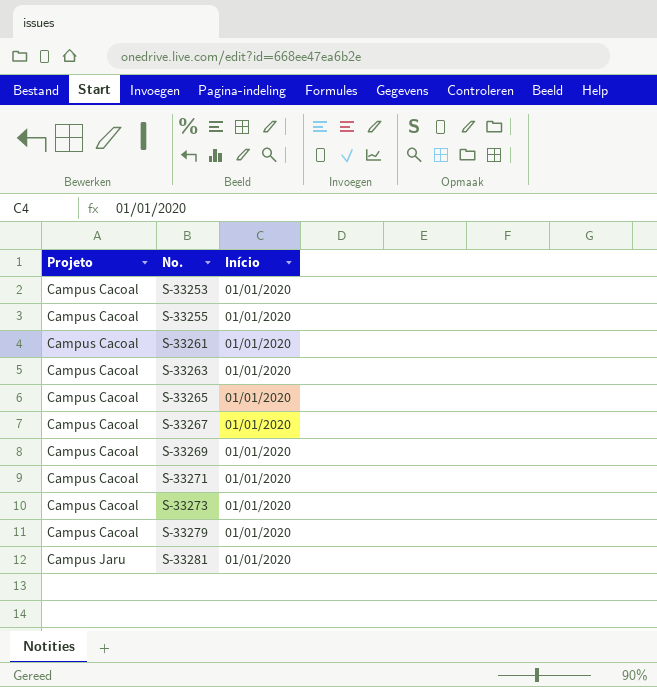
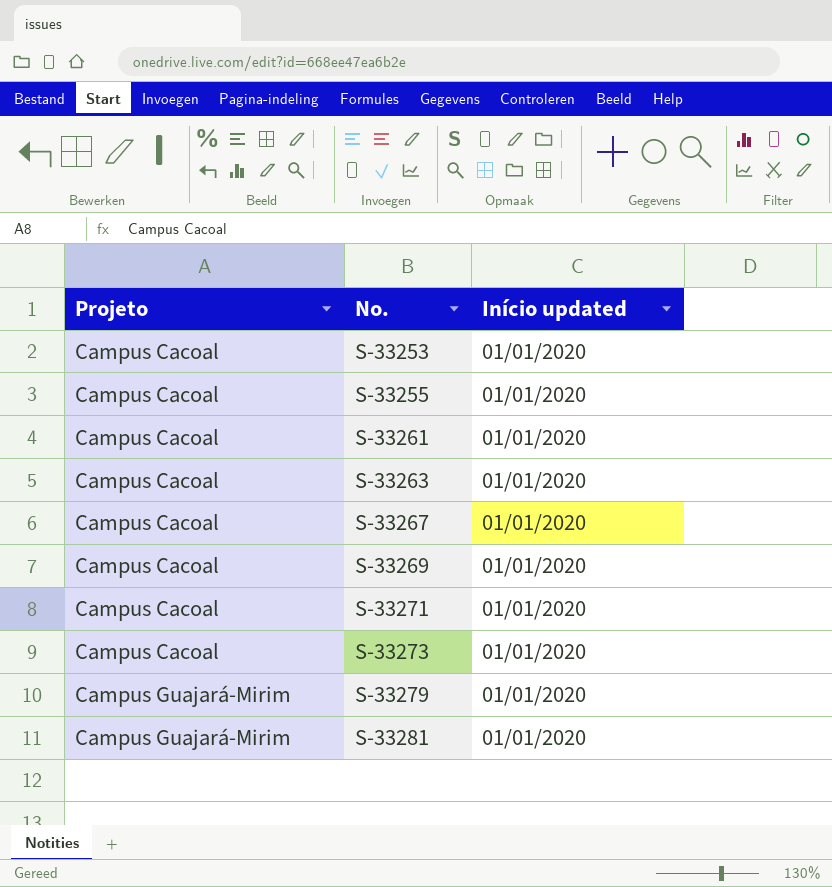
column name: Início -> Início updated
row S-33265: Campus Cacoal | 01/01/2020 -> none
S-33279 | Projeto: Campus Cacoal -> Campus Guajará-Mirim
S-33281 | Projeto: Campus Jaru -> Campus Guajará-Mirim

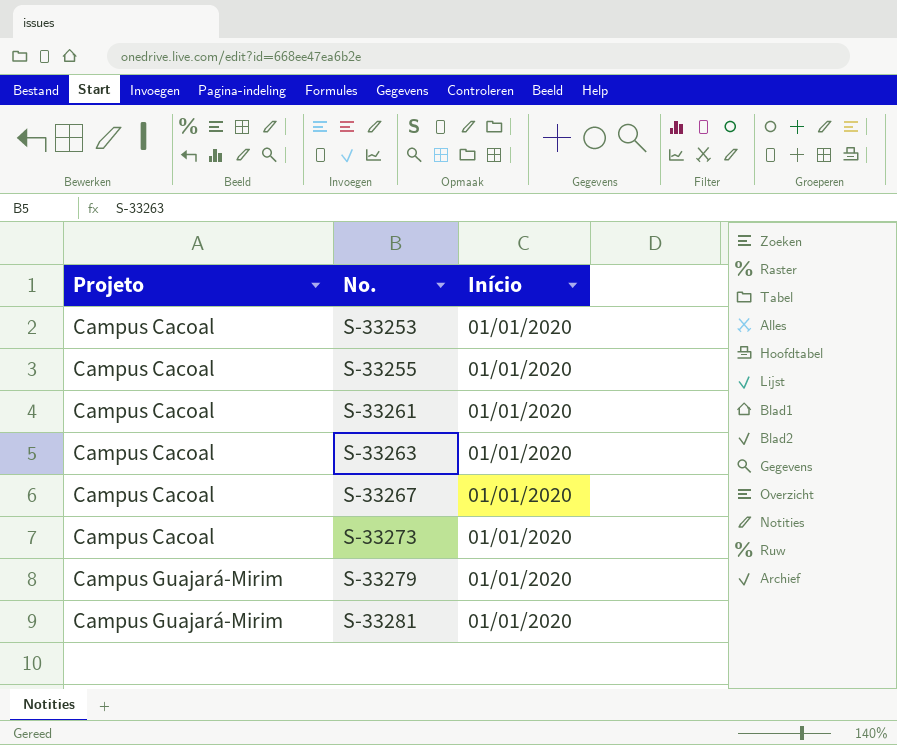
column name: Início updated -> Início
row S-33269: Campus Cacoal | 01/01/2020 -> none
row S-33271: Campus Cacoal | 01/01/2020 -> none

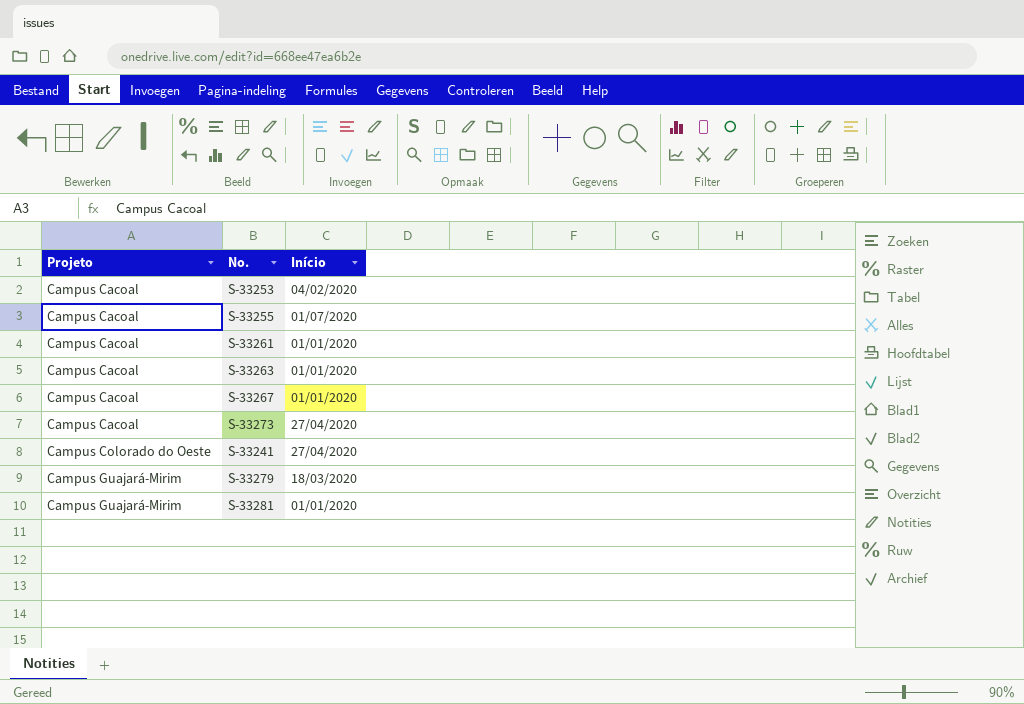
S-33253 | Início: 01/01/2020 -> 04/02/2020
S-33255 | Início: 01/01/2020 -> 01/07/2020
S-33273 | Início: 01/01/2020 -> 27/04/2020
row S-33241: none -> Campus Colorado do Oeste | 27/04/2020
S-33279 | Início: 01/01/2020 -> 18/03/2020

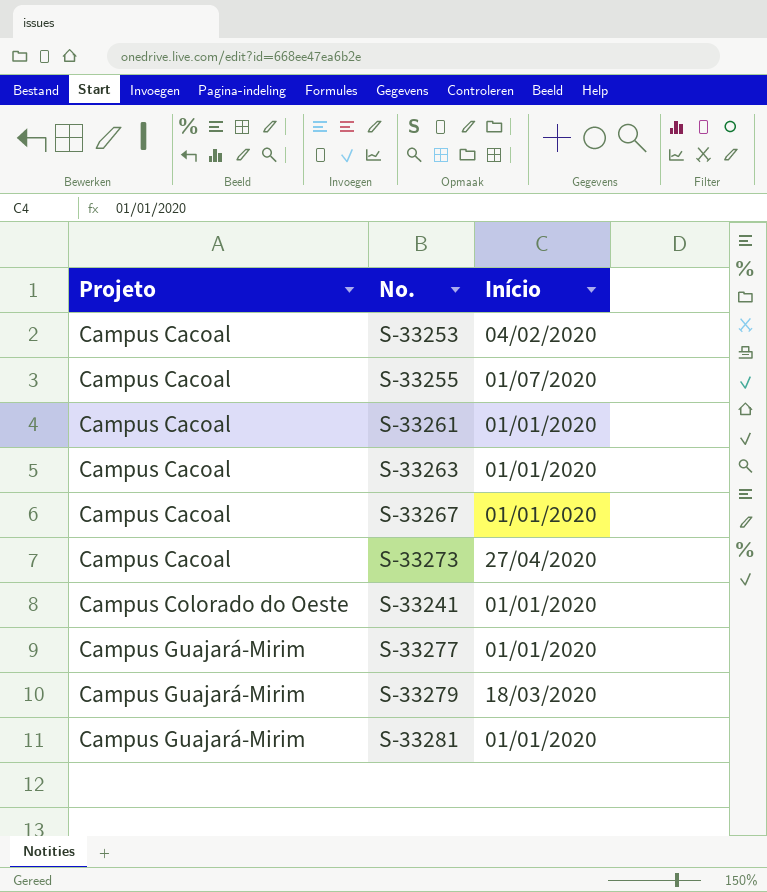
S-33241 | Início: 27/04/2020 -> 01/01/2020
row S-33277: none -> Campus Guajará-Mirim | 01/01/2020

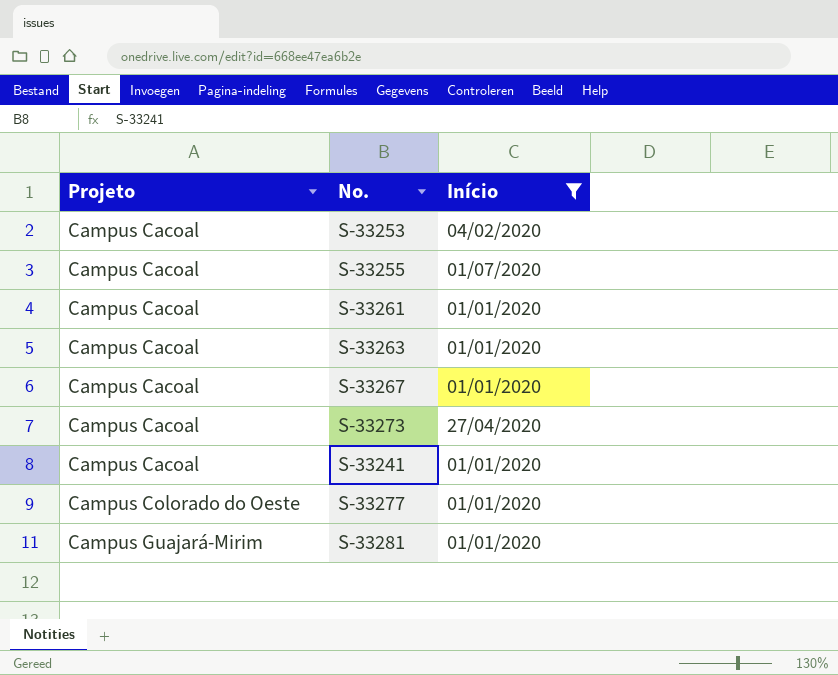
filter: none -> Início != 18/03/2020
S-33241 | Projeto: Campus Colorado do Oeste -> Campus Cacoal
S-33277 | Projeto: Campus Guajará-Mirim -> Campus Colorado do Oeste

